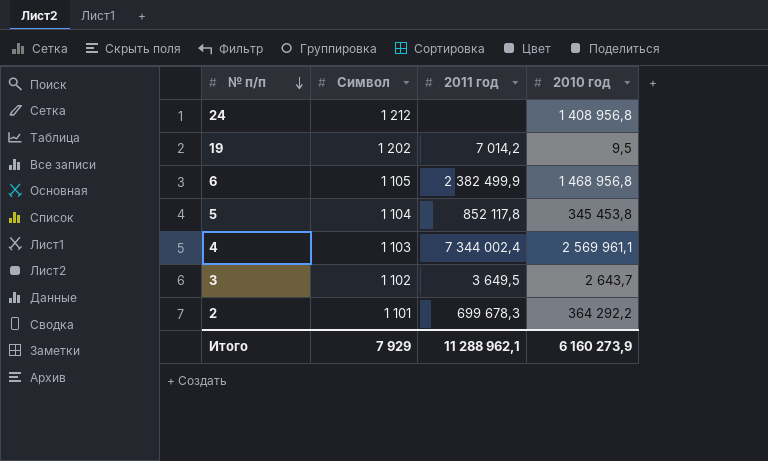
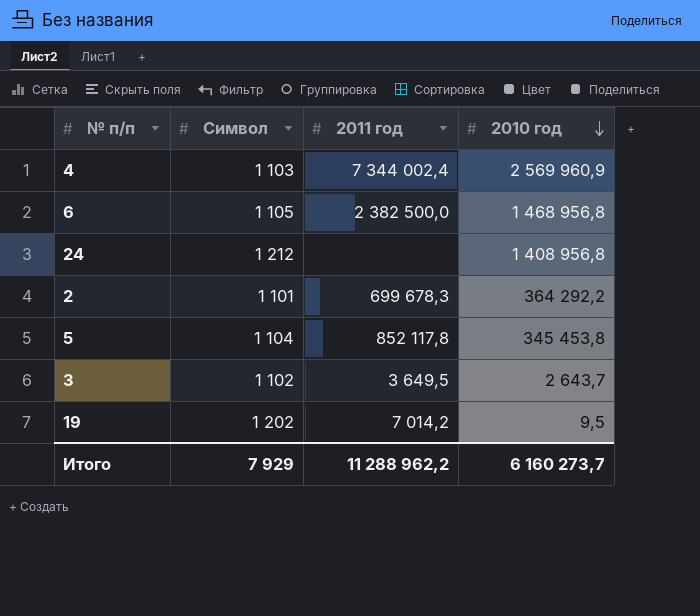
row order: № п/п descending -> 2010 год descending
4 | 2010 год: 2 569 961,1 -> 2 569 960,9
6 | 2011 год: 2 382 499,9 -> 2 382 500,0
Итого | 2011 год: 11 288 962,1 -> 11 288 962,2
Итого | 2010 год: 6 160 273,9 -> 6 160 273,7

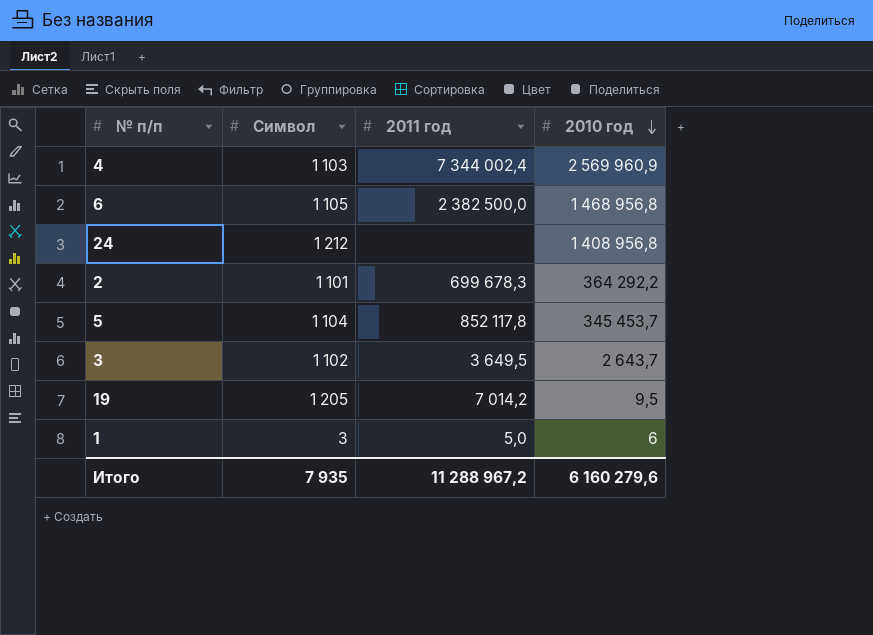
5 | 2010 год: 345 453,8 -> 345 453,7
19 | Символ: 1 202 -> 1 205
row 1: none -> 3 | 5,0 | 6
Итого | Символ: 7 929 -> 7 935
Итого | 2011 год: 11 288 962,2 -> 11 288 967,2
Итого | 2010 год: 6 160 273,7 -> 6 160 279,6

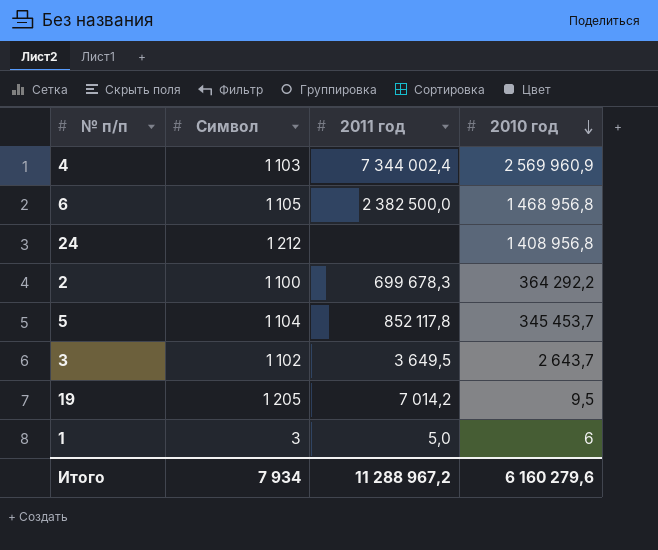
2 | Символ: 1 101 -> 1 100
Итого | Символ: 7 935 -> 7 934

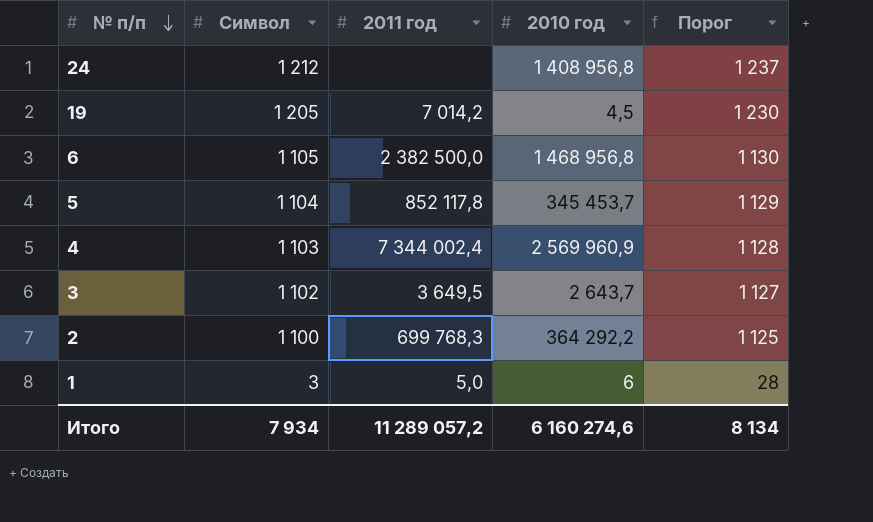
row order: 2010 год descending -> № п/п descending
column Порог | formula: none -> [Символ] + 25
19 | 2010 год: 9,5 -> 4,5
2 | 2011 год: 699 678,3 -> 699 768,3
Итого | 2011 год: 11 288 967,2 -> 11 289 057,2
Итого | 2010 год: 6 160 279,6 -> 6 160 274,6

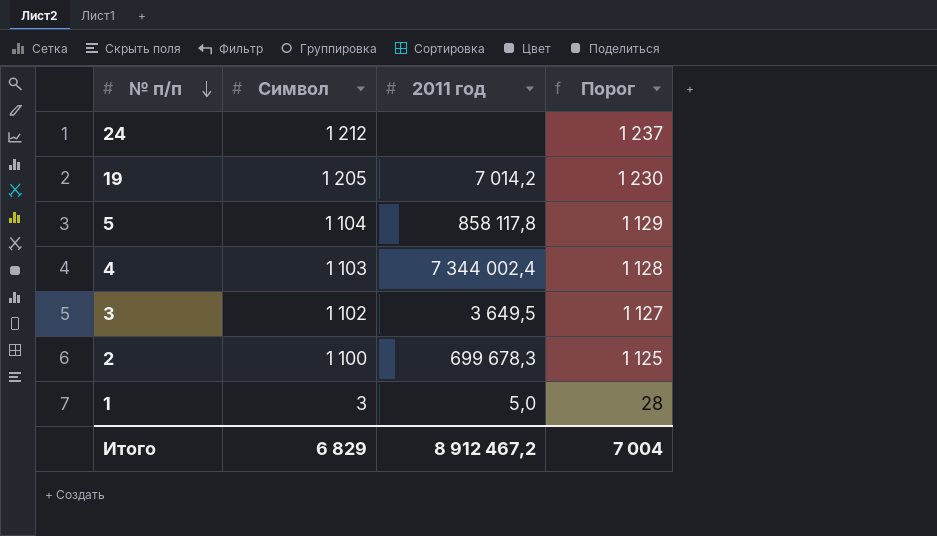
column 2010 год | position: 4 -> none
row 6: 1 105 | 2 382 500,0 | 1 468 956,8 | 1 130 -> none
5 | 2011 год: 852 117,8 -> 858 117,8
2 | 2011 год: 699 768,3 -> 699 678,3
Итого | Символ: 7 934 -> 6 829
Итого | 2011 год: 11 289 057,2 -> 8 912 467,2
Итого | Порог: 8 134 -> 7 004

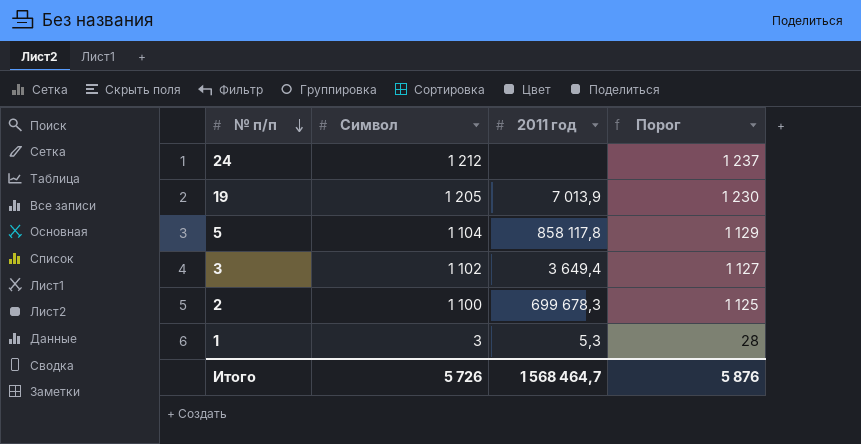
row 4: 1 103 | 7 344 002,4 | 1 128 -> none
19 | 2011 год: 7 014,2 -> 7 013,9
3 | 2011 год: 3 649,5 -> 3 649,4
1 | 2011 год: 5,0 -> 5,3
Итого | Символ: 6 829 -> 5 726
Итого | 2011 год: 8 912 467,2 -> 1 568 464,7
Итого | Порог: 7 004 -> 5 876

